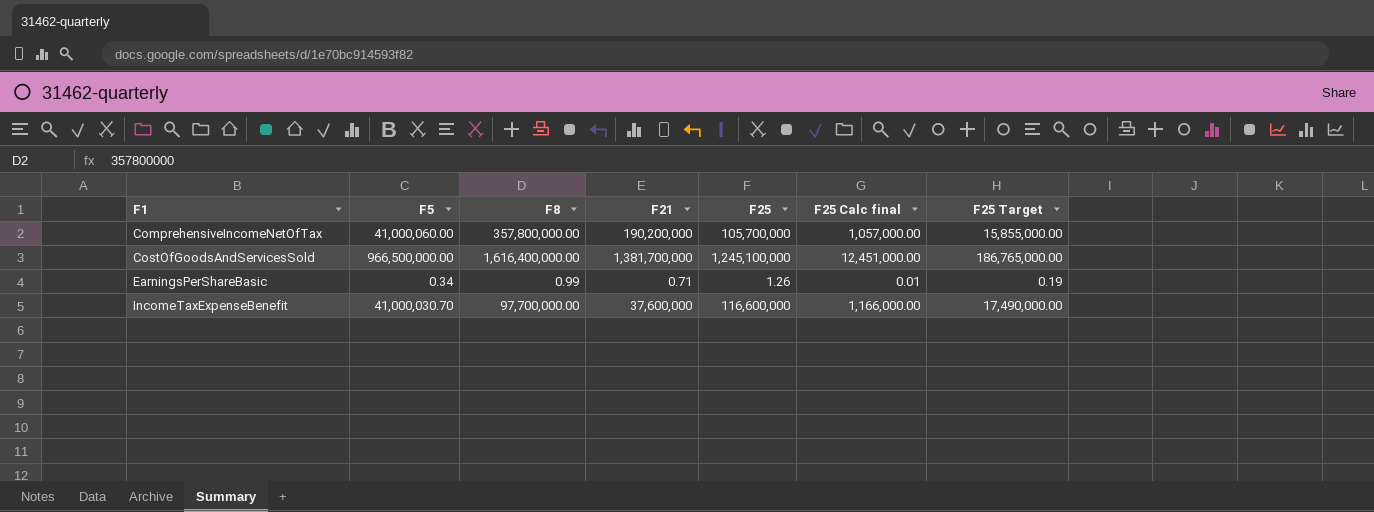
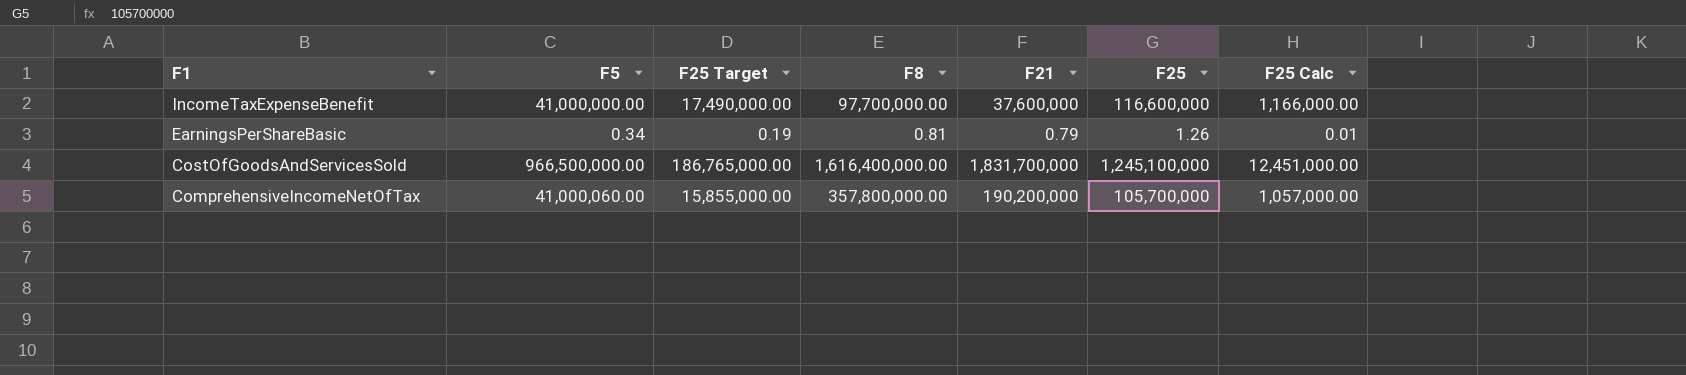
row order: F1 ascending -> F1 descending
column F25 Target | position: 7 -> 3
column name: F25 Calc final -> F25 Calc
IncomeTaxExpenseBenefit | F5: 41,000,030.70 -> 41,000,000.00
EarningsPerShareBasic | F8: 0.99 -> 0.81
EarningsPerShareBasic | F21: 0.71 -> 0.79
CostOfGoodsAndServicesSold | F21: 1,381,700,000 -> 1,831,700,000

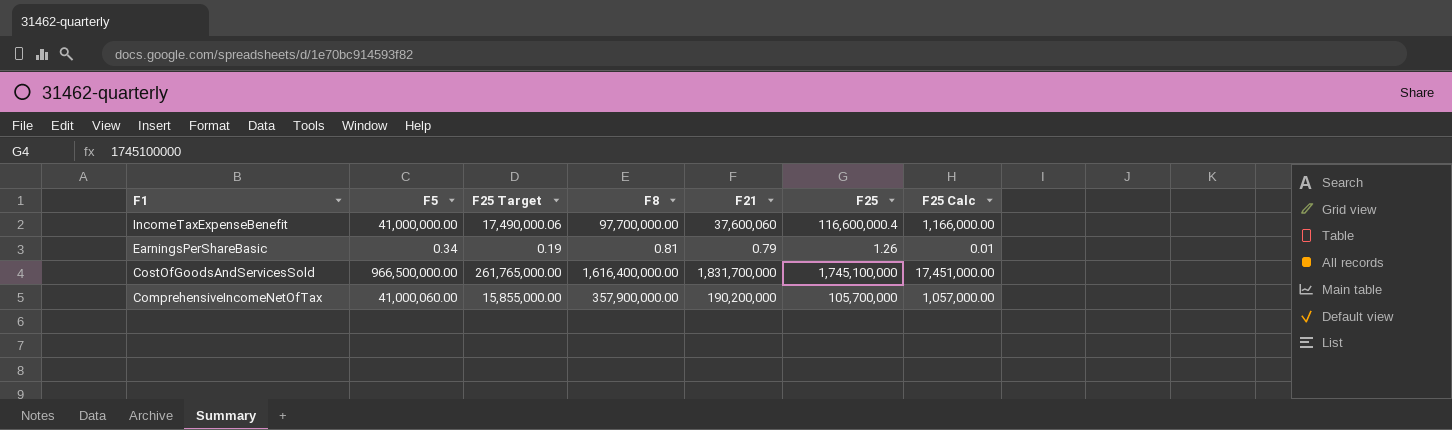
IncomeTaxExpenseBenefit | F25 Target: 17,490,000.00 -> 17,490,000.06
IncomeTaxExpenseBenefit | F21: 37,600,000 -> 37,600,060
IncomeTaxExpenseBenefit | F25: 116,600,000 -> 116,600,000.4
CostOfGoodsAndServicesSold | F25 Target: 186,765,000.00 -> 261,765,000.00
CostOfGoodsAndServicesSold | F25: 1,245,100,000 -> 1,745,100,000
CostOfGoodsAndServicesSold | F25 Calc: 12,451,000.00 -> 17,451,000.00
ComprehensiveIncomeNetOfTax | F8: 357,800,000.00 -> 357,900,000.00

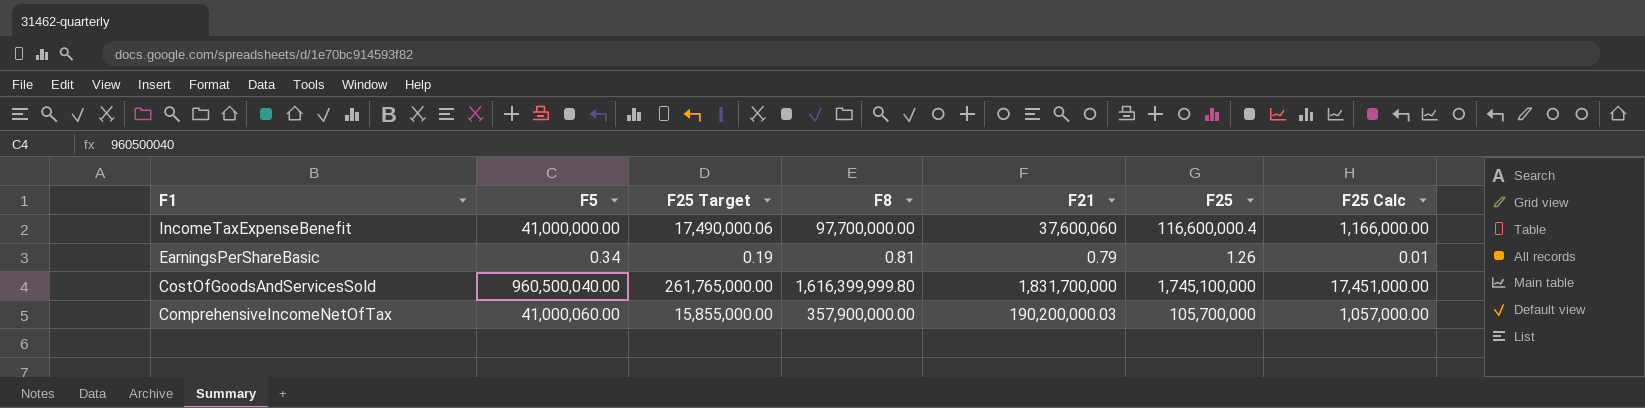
CostOfGoodsAndServicesSold | F5: 966,500,000.00 -> 960,500,040.00
CostOfGoodsAndServicesSold | F8: 1,616,400,000.00 -> 1,616,399,999.80
ComprehensiveIncomeNetOfTax | F21: 190,200,000 -> 190,200,000.03

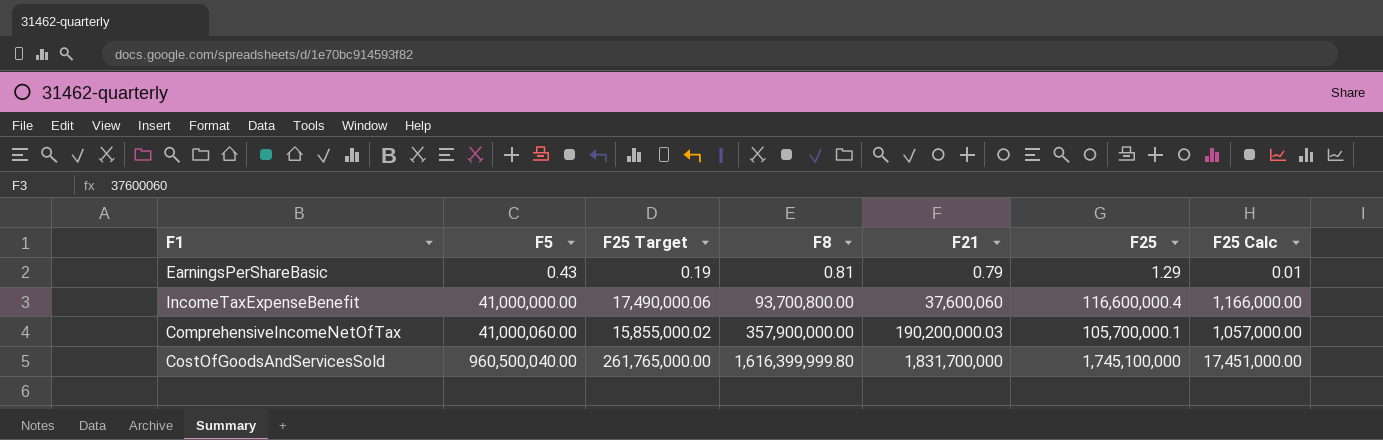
row order: F1 descending -> F5 ascending
EarningsPerShareBasic | F5: 0.34 -> 0.43
EarningsPerShareBasic | F25: 1.26 -> 1.29
IncomeTaxExpenseBenefit | F8: 97,700,000.00 -> 93,700,800.00
ComprehensiveIncomeNetOfTax | F25 Target: 15,855,000.00 -> 15,855,000.02
ComprehensiveIncomeNetOfTax | F25: 105,700,000 -> 105,700,000.1

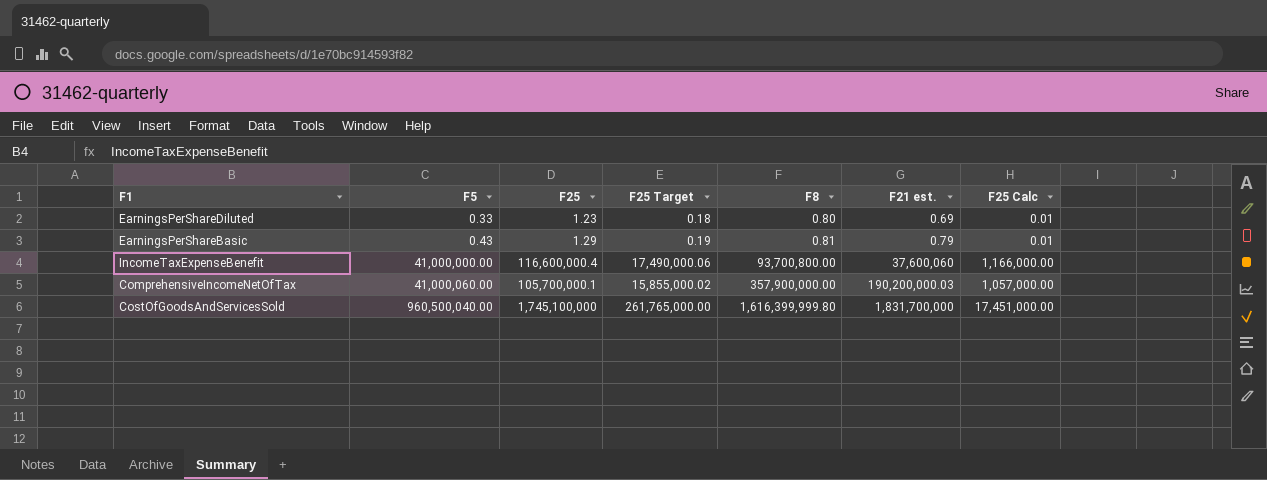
column F25 | position: 6 -> 3
column name: F21 -> F21 est.
row EarningsPerShareDiluted: none -> 0.33 | 1.23 | 0.18 | 0.80 | 0.69 | 0.01

